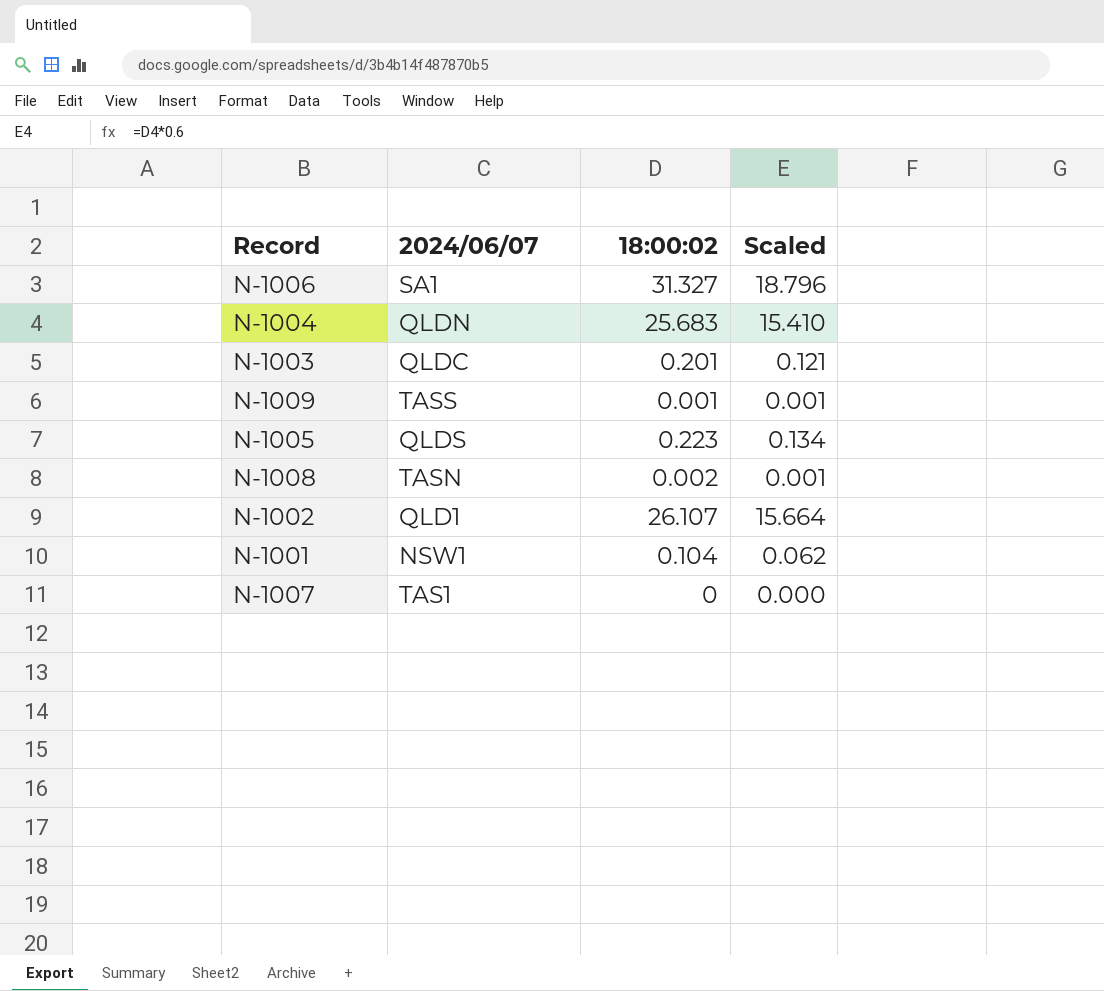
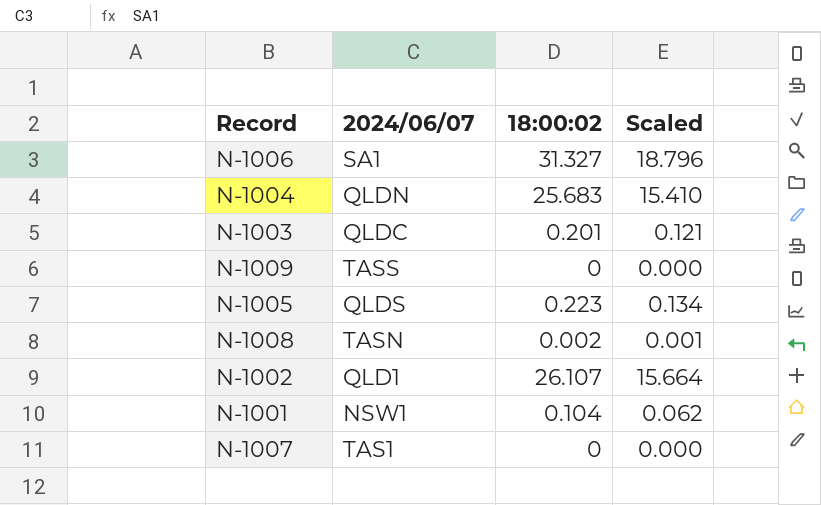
N-1009 | 18:00:02: 0.001 -> 0
N-1009 | Scaled: 0.001 -> 0.000

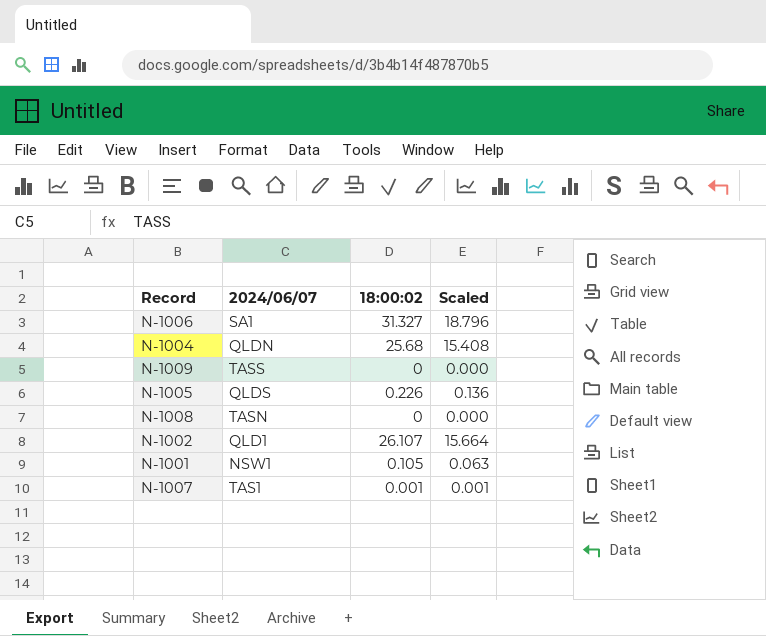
row N-1003: QLDC | 0.201 | 0.121 -> none
N-1004 | 18:00:02: 25.683 -> 25.68
N-1004 | Scaled: 15.410 -> 15.408
N-1005 | 18:00:02: 0.223 -> 0.226
N-1005 | Scaled: 0.134 -> 0.136
N-1008 | 18:00:02: 0.002 -> 0
N-1008 | Scaled: 0.001 -> 0.000
N-1001 | 18:00:02: 0.104 -> 0.105
N-1001 | Scaled: 0.062 -> 0.063
N-1007 | 18:00:02: 0 -> 0.001
N-1007 | Scaled: 0.000 -> 0.001

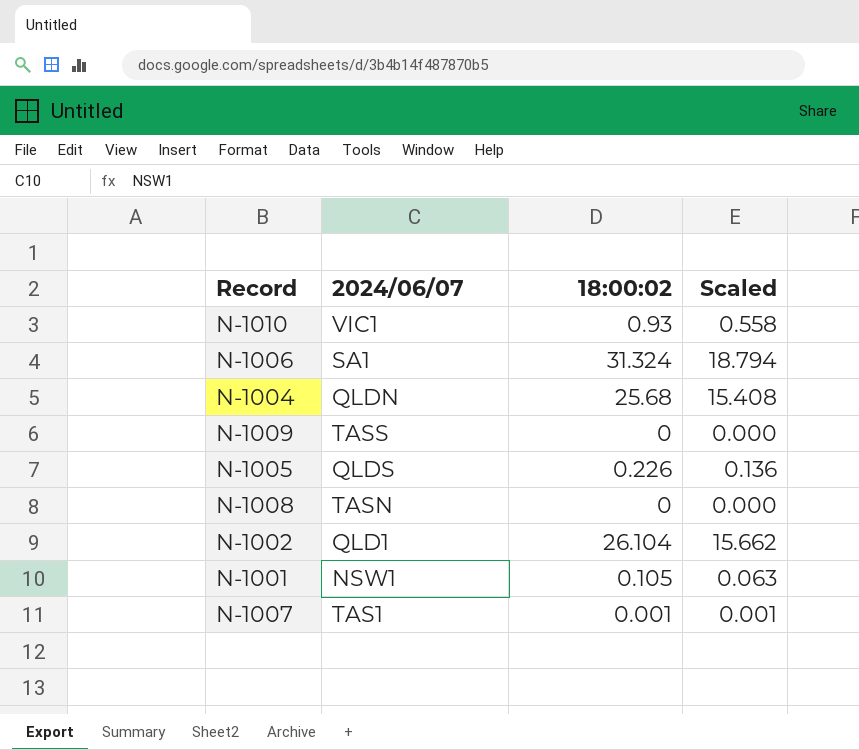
row N-1010: none -> VIC1 | 0.93 | 0.558
N-1006 | 18:00:02: 31.327 -> 31.324
N-1006 | Scaled: 18.796 -> 18.794
N-1002 | 18:00:02: 26.107 -> 26.104
N-1002 | Scaled: 15.664 -> 15.662

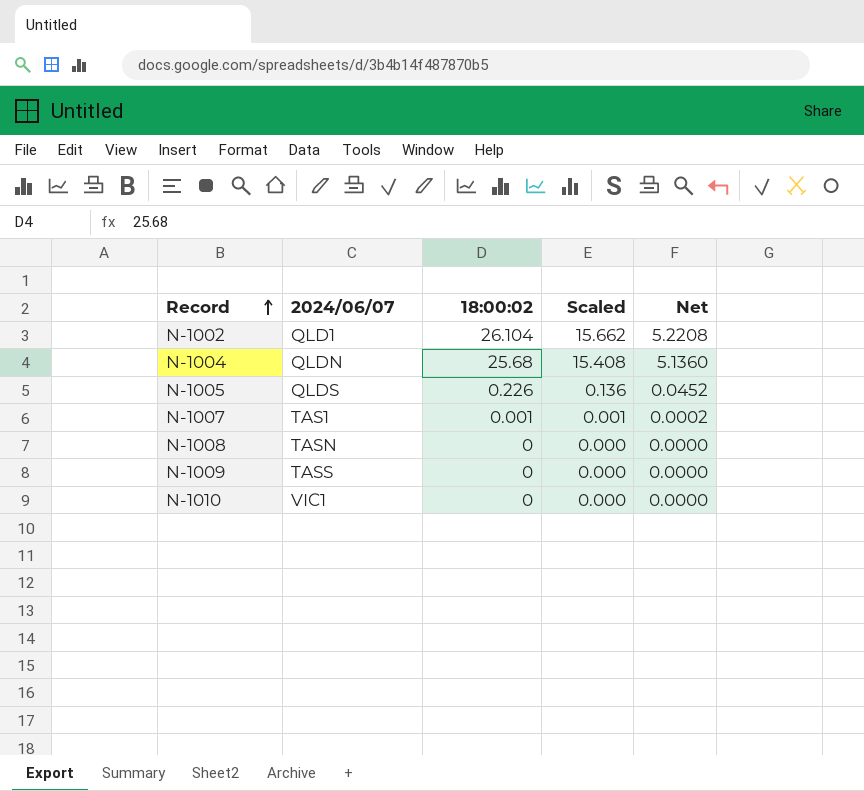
row order: none -> Record ascending
column Net | formula: none -> [18:00:02] * 0.2
row N-1006: SA1 | 31.324 | 18.794 -> none
row N-1001: NSW1 | 0.105 | 0.063 -> none
N-1010 | 18:00:02: 0.93 -> 0
N-1010 | Scaled: 0.558 -> 0.000

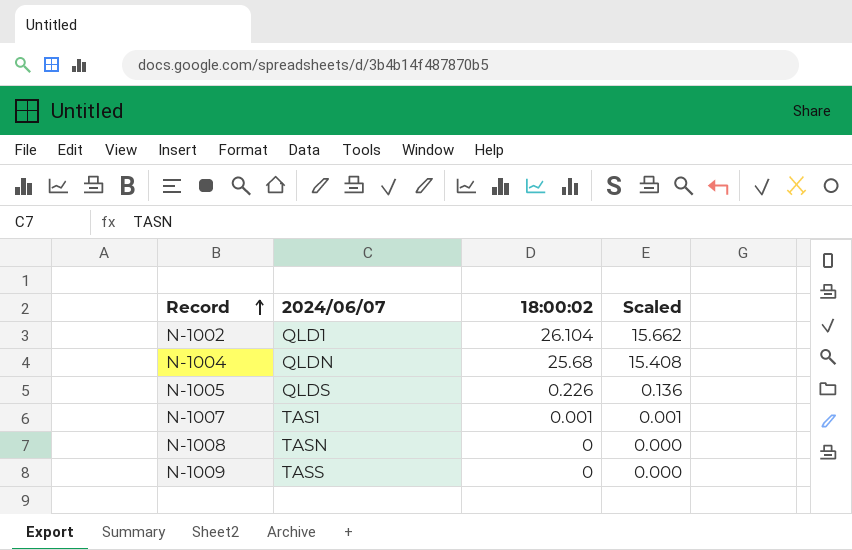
column Net | formula: [18:00:02] * 0.2 -> none
row N-1010: VIC1 | 0 | 0.000 | 0.0000 -> none

